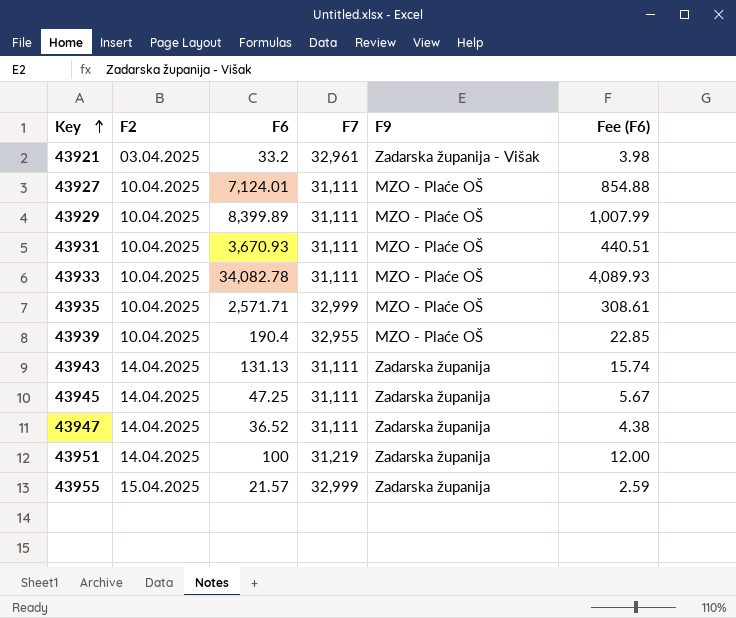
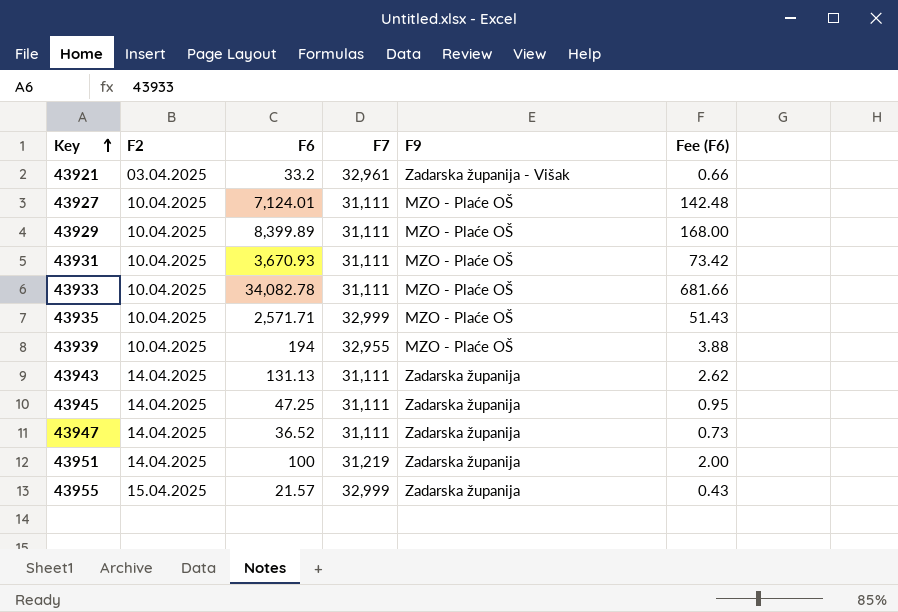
column Fee (F6) | formula: [F6] * 0.12 -> [F6] * 0.02
43939 | F6: 190.4 -> 194

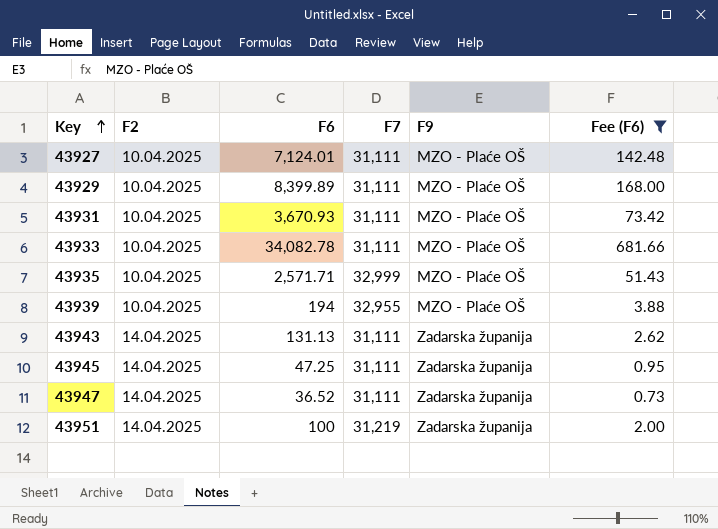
filter: none -> Fee (F6) >= 0.73

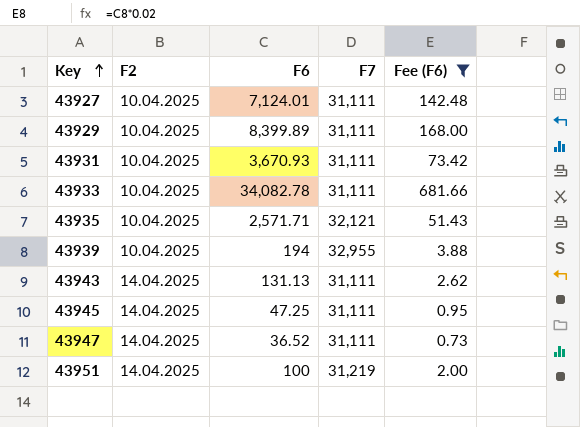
column F9 | position: 5 -> none
43935 | F7: 32,999 -> 32,121

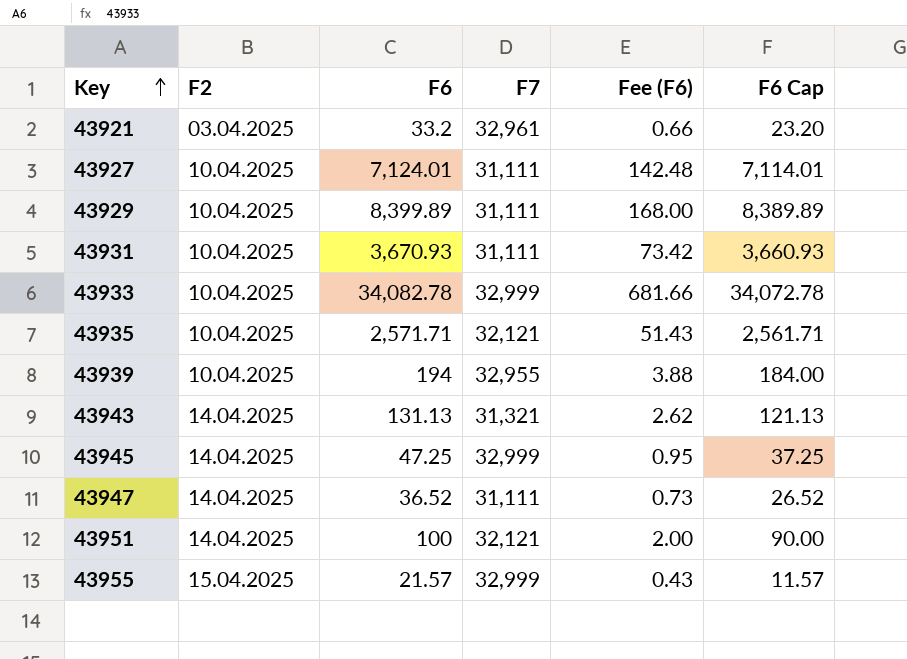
filter: Fee (F6) >= 0.73 -> none
column F6 Cap | formula: none -> [F6] - 10
43933 | F7: 31,111 -> 32,999
43943 | F7: 31,111 -> 31,321
43945 | F7: 31,111 -> 32,999
43951 | F7: 31,219 -> 32,121

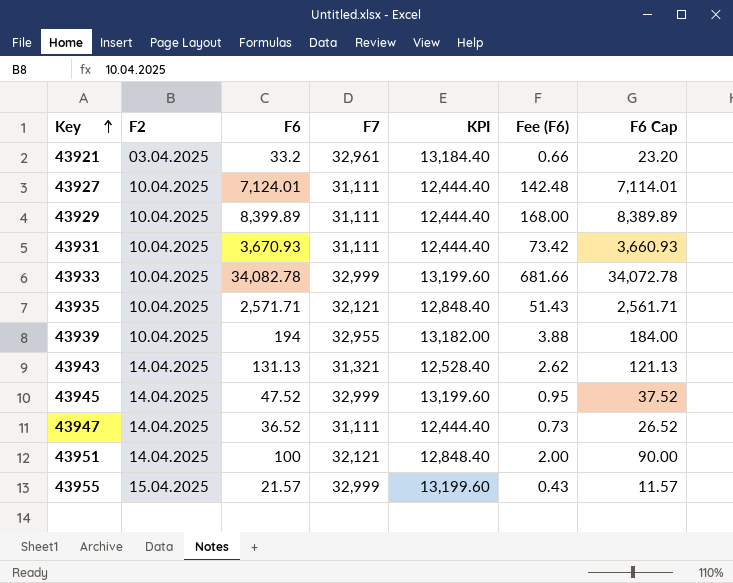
column KPI | formula: none -> [F7] * 0.4
43945 | F6: 47.25 -> 47.52
43945 | F6 Cap: 37.25 -> 37.52

